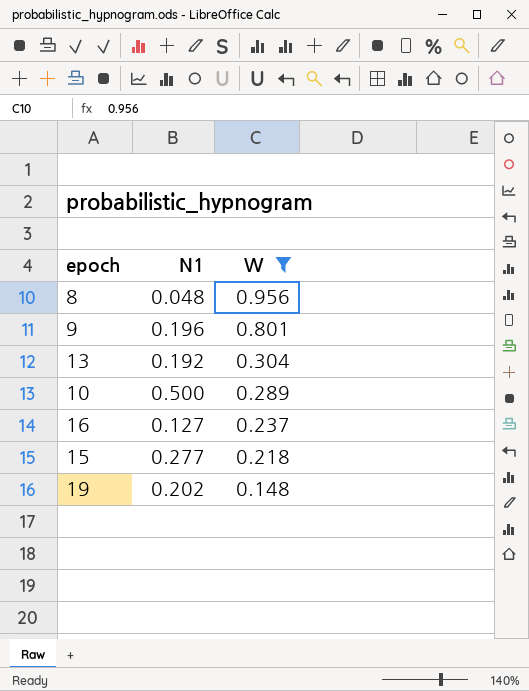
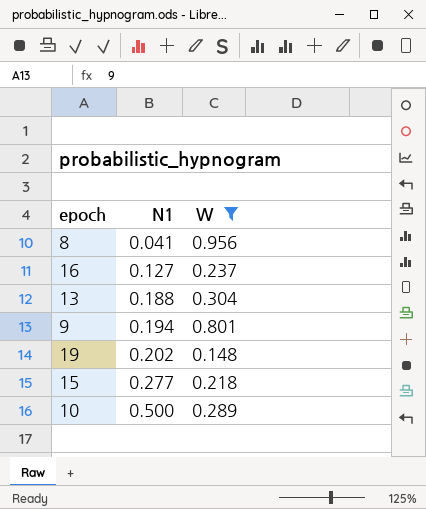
row order: W descending -> N1 ascending
8 | N1: 0.048 -> 0.041
13 | N1: 0.192 -> 0.188
9 | N1: 0.196 -> 0.194

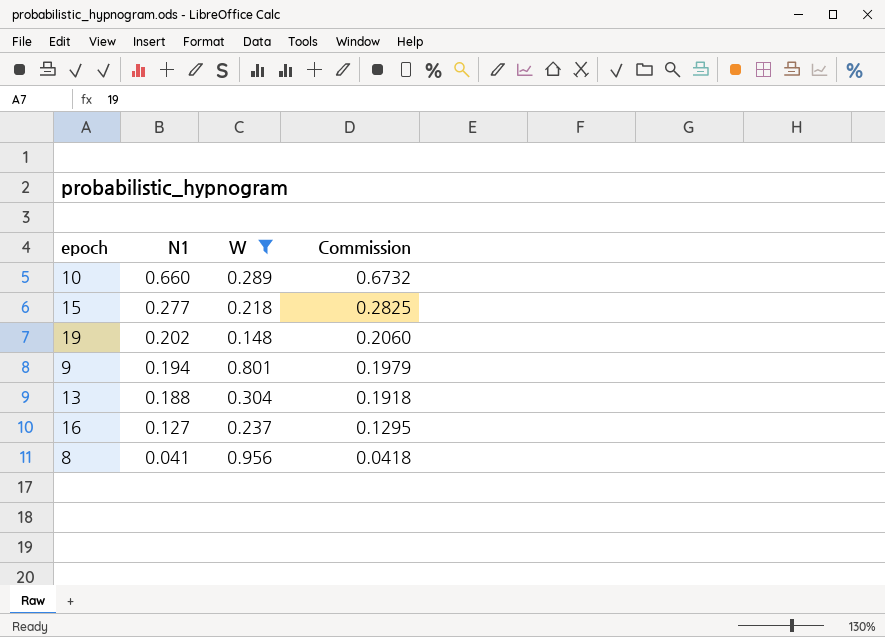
row order: N1 ascending -> N1 descending
column Commission | formula: none -> [N1] * 1.02
10 | N1: 0.500 -> 0.660

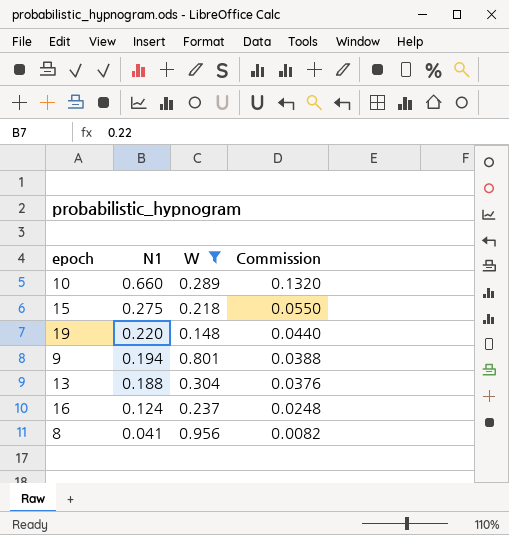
column Commission | formula: [N1] * 1.02 -> [N1] * 0.2
15 | N1: 0.277 -> 0.275
19 | N1: 0.202 -> 0.220
16 | N1: 0.127 -> 0.124

